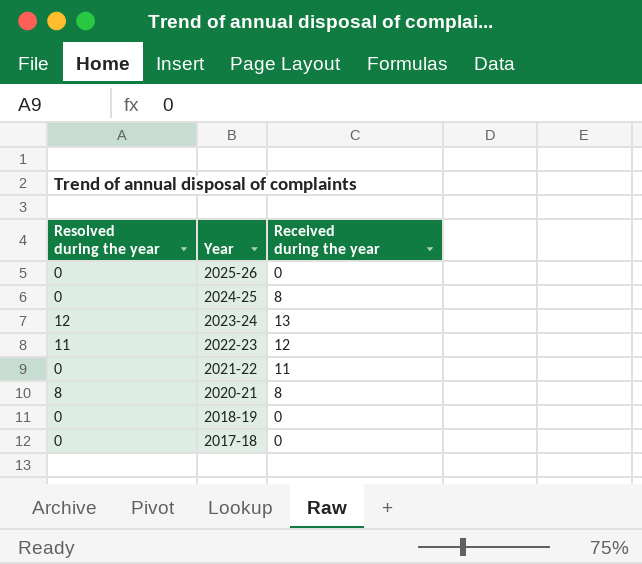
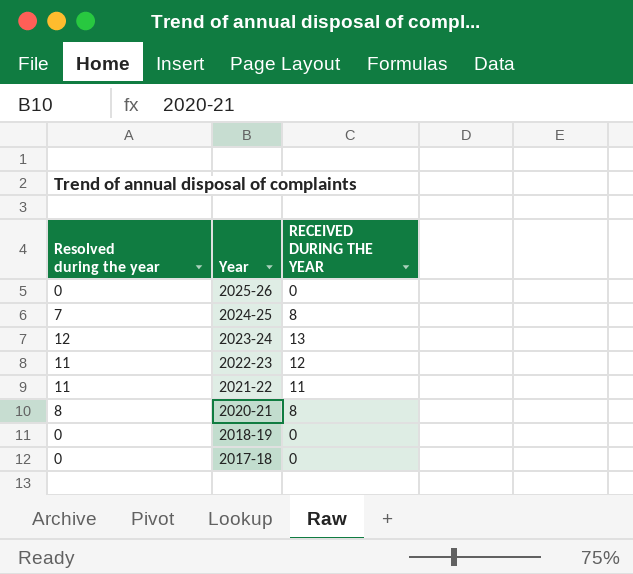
column name: Received during the year -> RECEIVED DURING THE YEAR
2024-25 | Resolved during the year: 0 -> 7
2021-22 | Resolved during the year: 0 -> 11

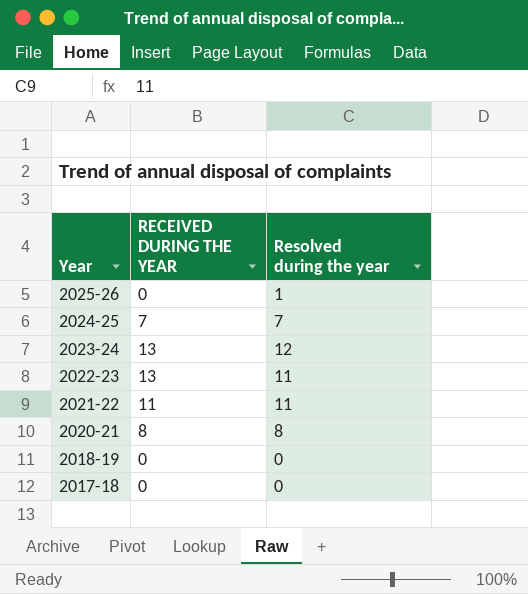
column Resolved during the year | position: 1 -> 3
2025-26 | Resolved during the year: 0 -> 1
2024-25 | RECEIVED DURING THE YEAR: 8 -> 7
2022-23 | RECEIVED DURING THE YEAR: 12 -> 13

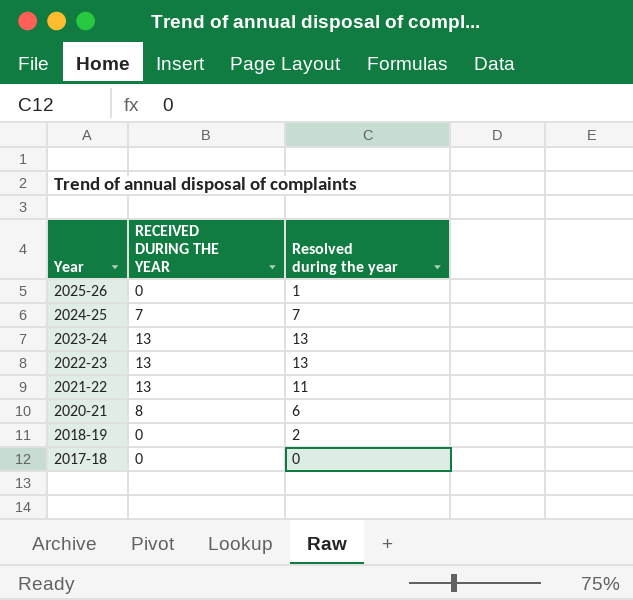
2023-24 | Resolved during the year: 12 -> 13
2022-23 | Resolved during the year: 11 -> 13
2021-22 | RECEIVED DURING THE YEAR: 11 -> 13
2020-21 | Resolved during the year: 8 -> 6
2018-19 | Resolved during the year: 0 -> 2

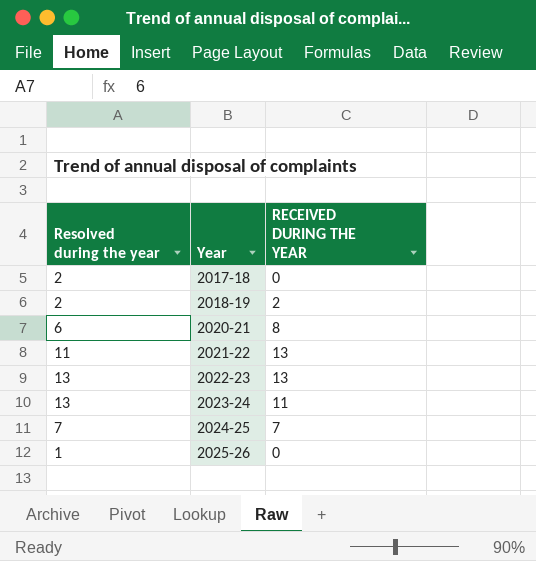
row order: Year descending -> Year ascending
column Resolved during the year | position: 3 -> 1
2017-18 | Resolved during the year: 0 -> 2
2018-19 | RECEIVED DURING THE YEAR: 0 -> 2
2023-24 | RECEIVED DURING THE YEAR: 13 -> 11

